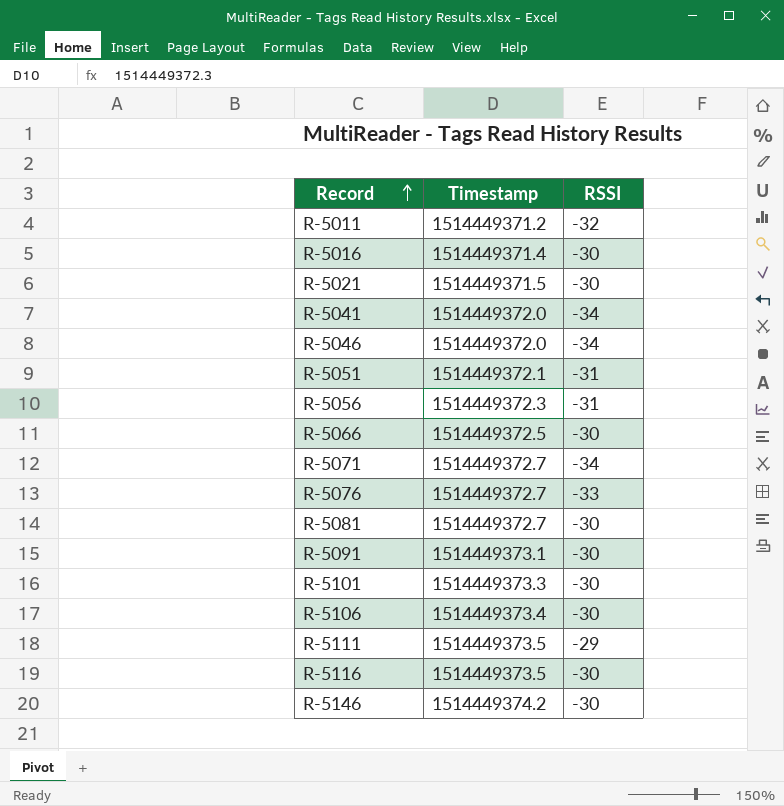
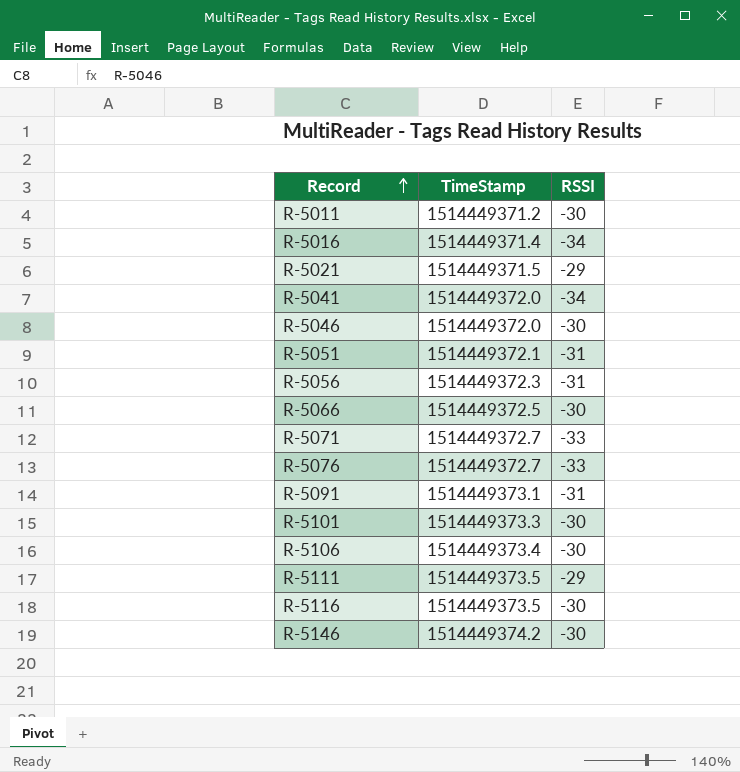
column name: Timestamp -> TimeStamp
row R-5081: 1514449372.7 | -30 -> none
R-5011 | RSSI: -32 -> -30
R-5016 | RSSI: -30 -> -34
R-5021 | RSSI: -30 -> -29
R-5046 | RSSI: -34 -> -30
R-5071 | RSSI: -34 -> -33
R-5091 | RSSI: -30 -> -31

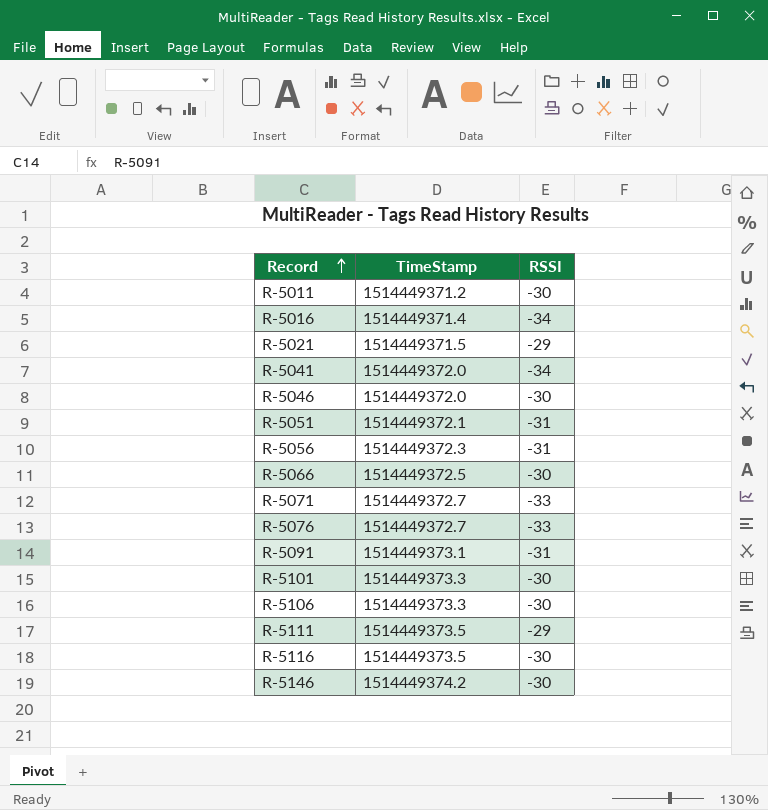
R-5106 | TimeStamp: 1514449373.4 -> 1514449373.3

